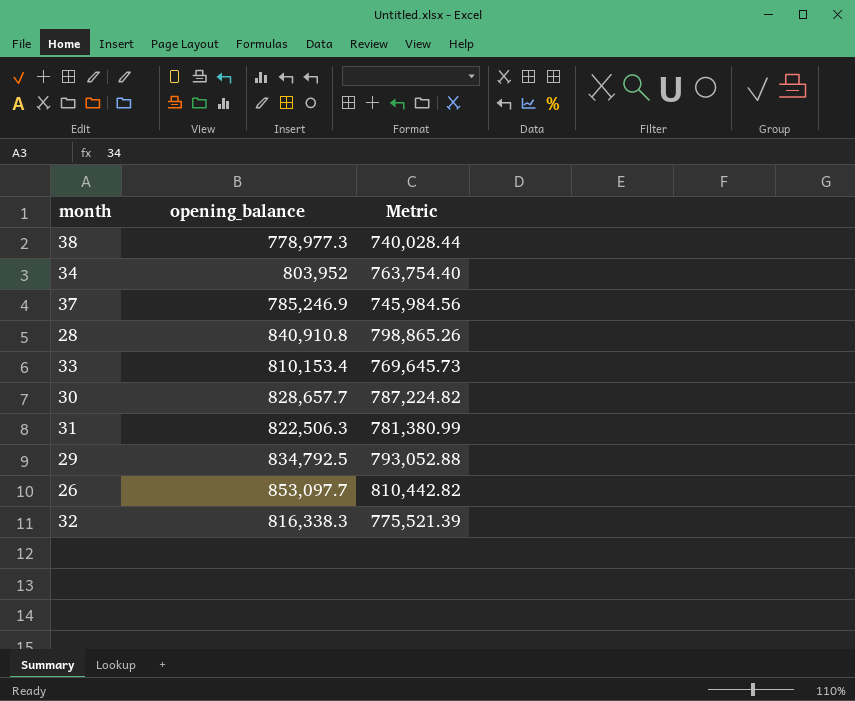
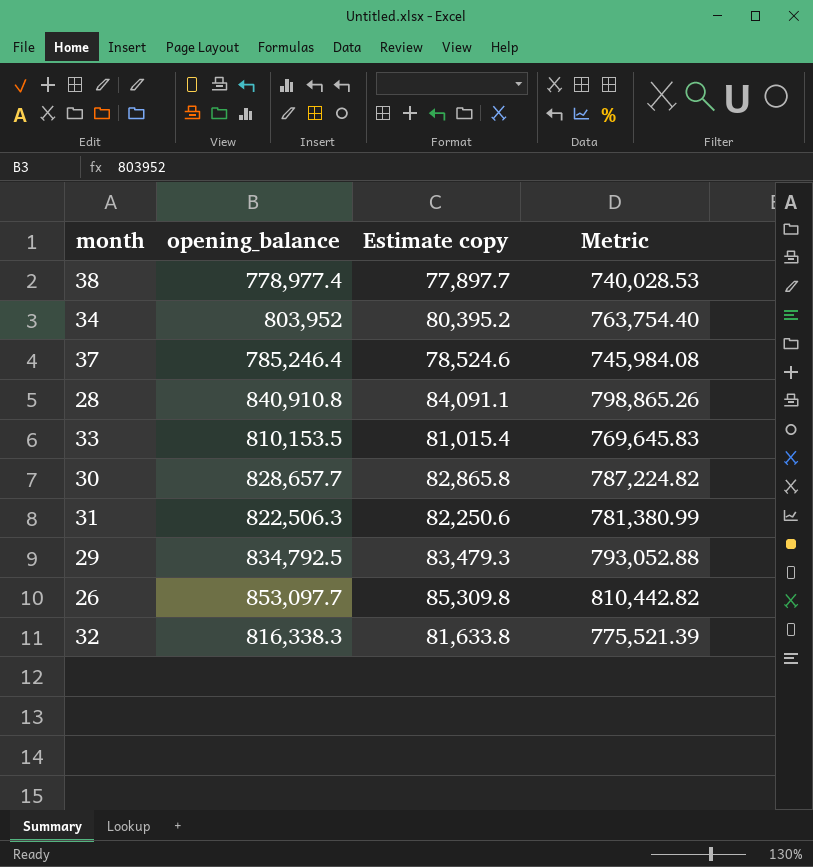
column Estimate copy | formula: none -> [opening_balance] * 0.1
38 | opening_balance: 778,977.3 -> 778,977.4
38 | Metric: 740,028.44 -> 740,028.53
37 | opening_balance: 785,246.9 -> 785,246.4
37 | Metric: 745,984.56 -> 745,984.08
33 | opening_balance: 810,153.4 -> 810,153.5
33 | Metric: 769,645.73 -> 769,645.83

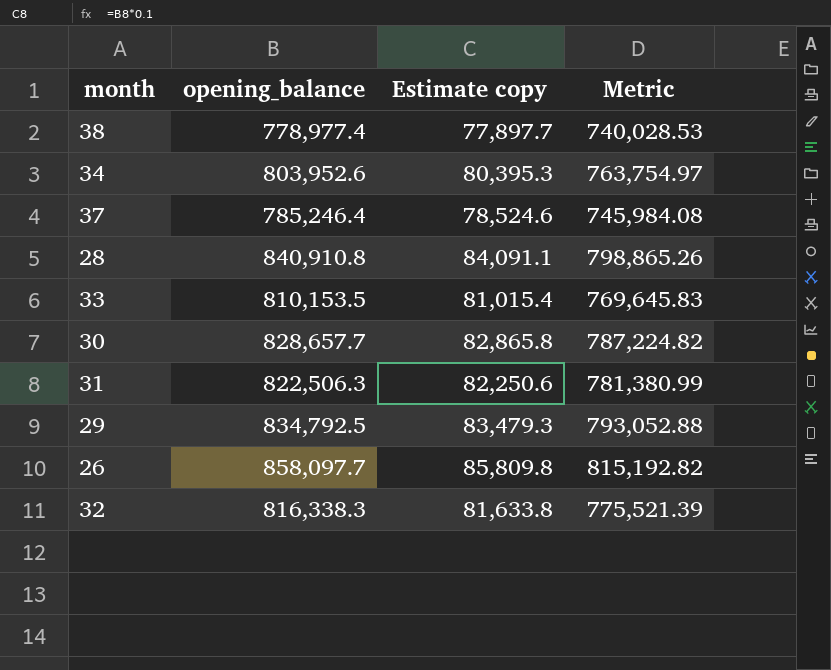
34 | opening_balance: 803,952 -> 803,952.6
34 | Estimate copy: 80,395.2 -> 80,395.3
34 | Metric: 763,754.40 -> 763,754.97
26 | opening_balance: 853,097.7 -> 858,097.7
26 | Estimate copy: 85,309.8 -> 85,809.8
26 | Metric: 810,442.82 -> 815,192.82

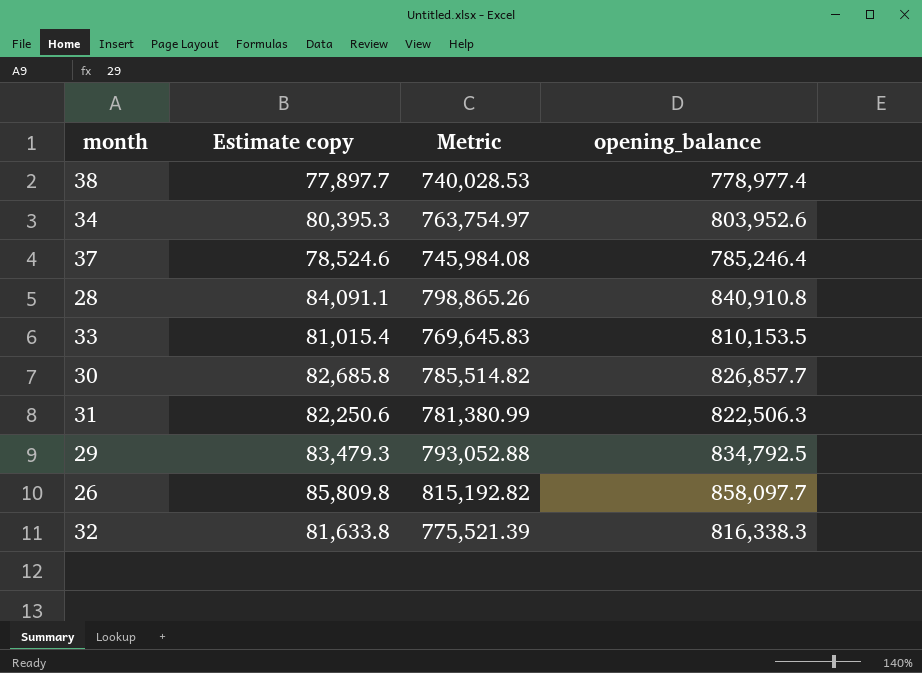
column opening_balance | position: 2 -> 4
30 | Estimate copy: 82,865.8 -> 82,685.8
30 | Metric: 787,224.82 -> 785,514.82
30 | opening_balance: 828,657.7 -> 826,857.7

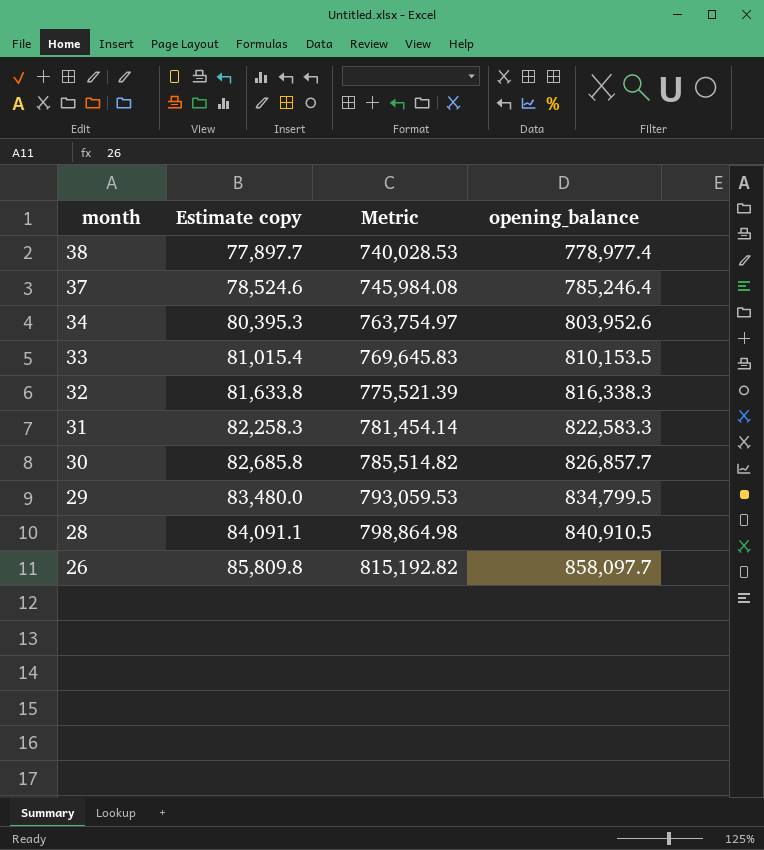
row order: none -> month descending
31 | Estimate copy: 82,250.6 -> 82,258.3
31 | Metric: 781,380.99 -> 781,454.14
31 | opening_balance: 822,506.3 -> 822,583.3
29 | Estimate copy: 83,479.3 -> 83,480.0
29 | Metric: 793,052.88 -> 793,059.53
29 | opening_balance: 834,792.5 -> 834,799.5
28 | Metric: 798,865.26 -> 798,864.98
28 | opening_balance: 840,910.8 -> 840,910.5

